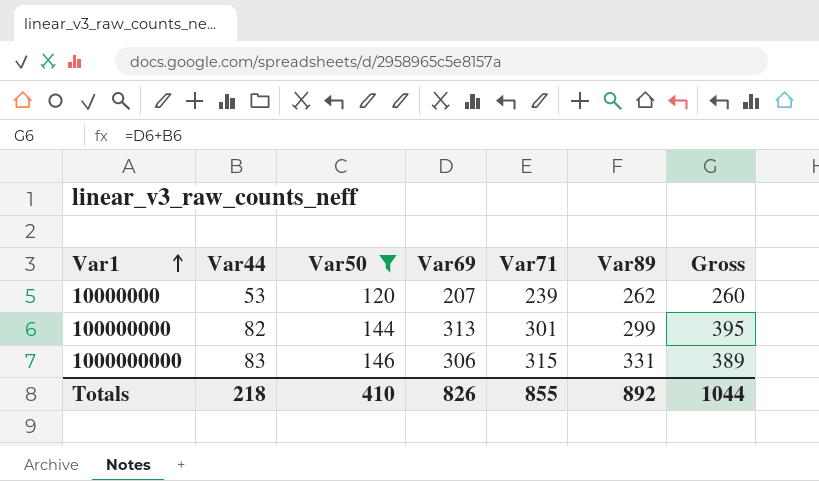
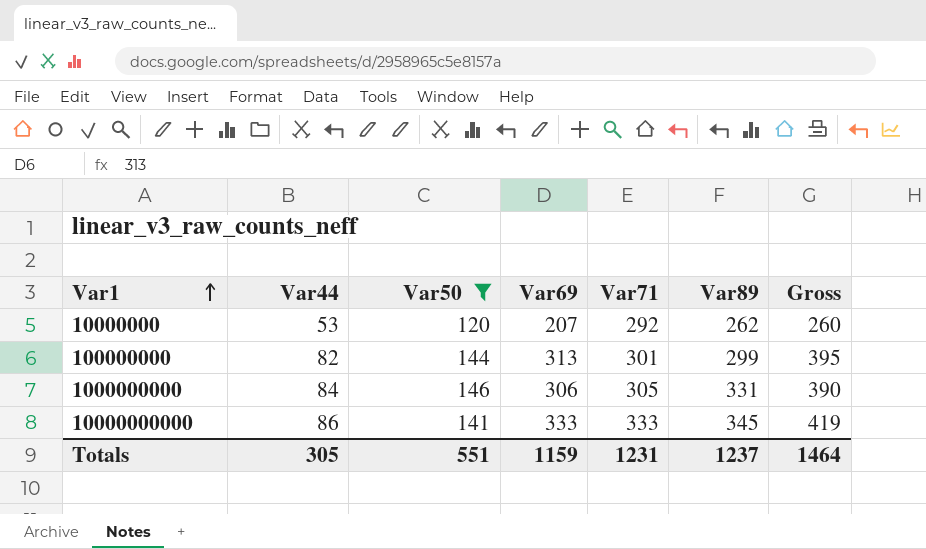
10000000 | Var71: 239 -> 292
1000000000 | Var44: 83 -> 84
1000000000 | Var71: 315 -> 305
1000000000 | Gross: 389 -> 390
row 10000000000: none -> 86 | 141 | 333 | 333 | 345 | 419
Totals | Var44: 218 -> 305
Totals | Var50: 410 -> 551
Totals | Var69: 826 -> 1159
Totals | Var71: 855 -> 1231
Totals | Var89: 892 -> 1237
Totals | Gross: 1044 -> 1464

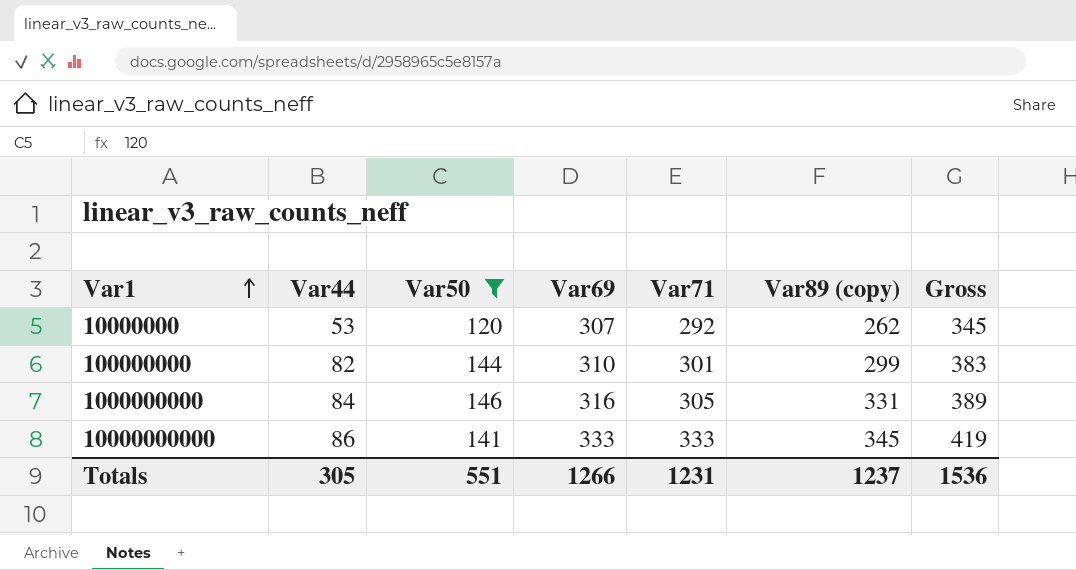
column name: Var89 -> Var89 (copy)
column Gross | formula: [Var44] + [Var69] -> [Var44] + [Var71]
10000000 | Var69: 207 -> 307
100000000 | Var69: 313 -> 310
1000000000 | Var69: 306 -> 316
Totals | Var69: 1159 -> 1266
Totals | Gross: 1464 -> 1536

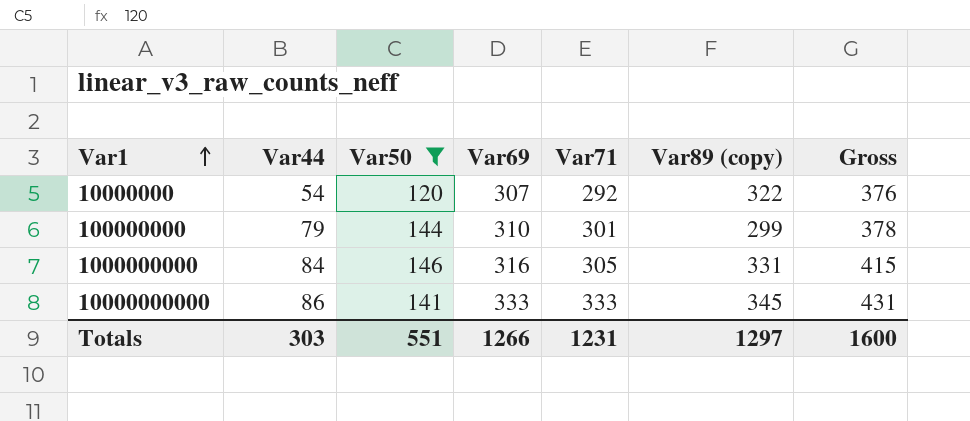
column Gross | formula: [Var44] + [Var71] -> [Var44] + [Var89 (copy)]
10000000 | Var44: 53 -> 54
10000000 | Var89 (copy): 262 -> 322
100000000 | Var44: 82 -> 79
Totals | Var44: 305 -> 303
Totals | Var89 (copy): 1237 -> 1297
Totals | Gross: 1536 -> 1600

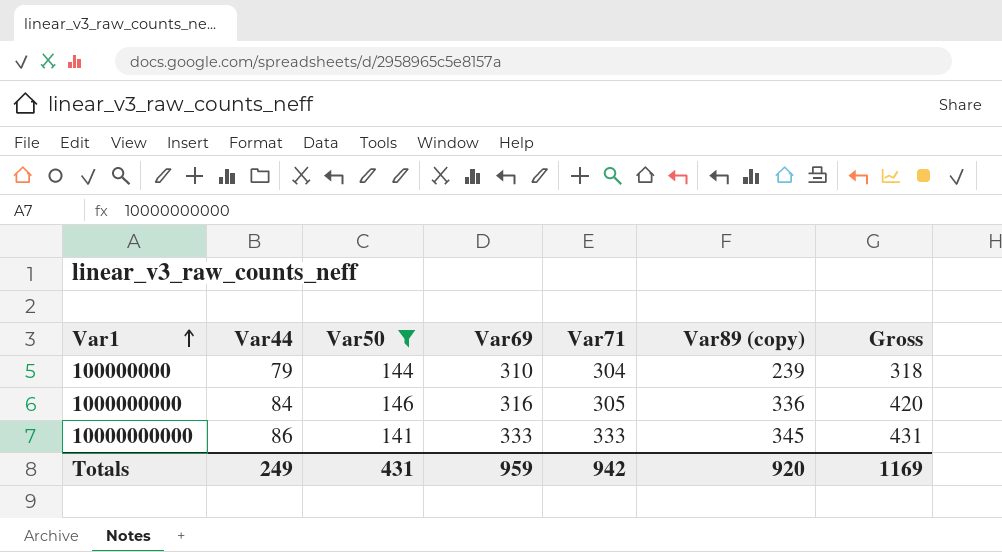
row 10000000: 54 | 120 | 307 | 292 | 322 | 376 -> none
100000000 | Var71: 301 -> 304
100000000 | Var89 (copy): 299 -> 239
100000000 | Gross: 378 -> 318
1000000000 | Var89 (copy): 331 -> 336
1000000000 | Gross: 415 -> 420
Totals | Var44: 303 -> 249
Totals | Var50: 551 -> 431
Totals | Var69: 1266 -> 959
Totals | Var71: 1231 -> 942
Totals | Var89 (copy): 1297 -> 920
Totals | Gross: 1600 -> 1169

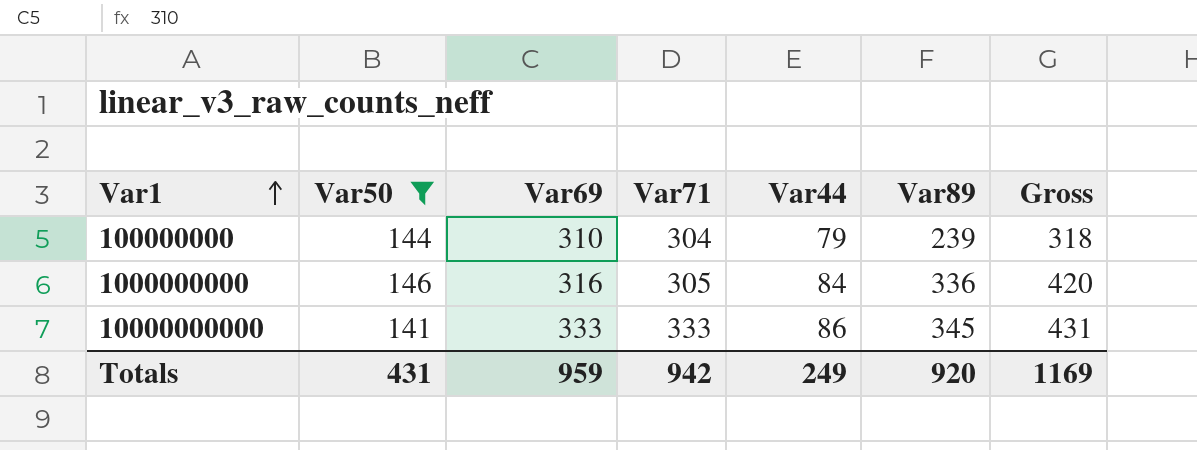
column Var44 | position: 2 -> 5
column name: Var89 (copy) -> Var89

